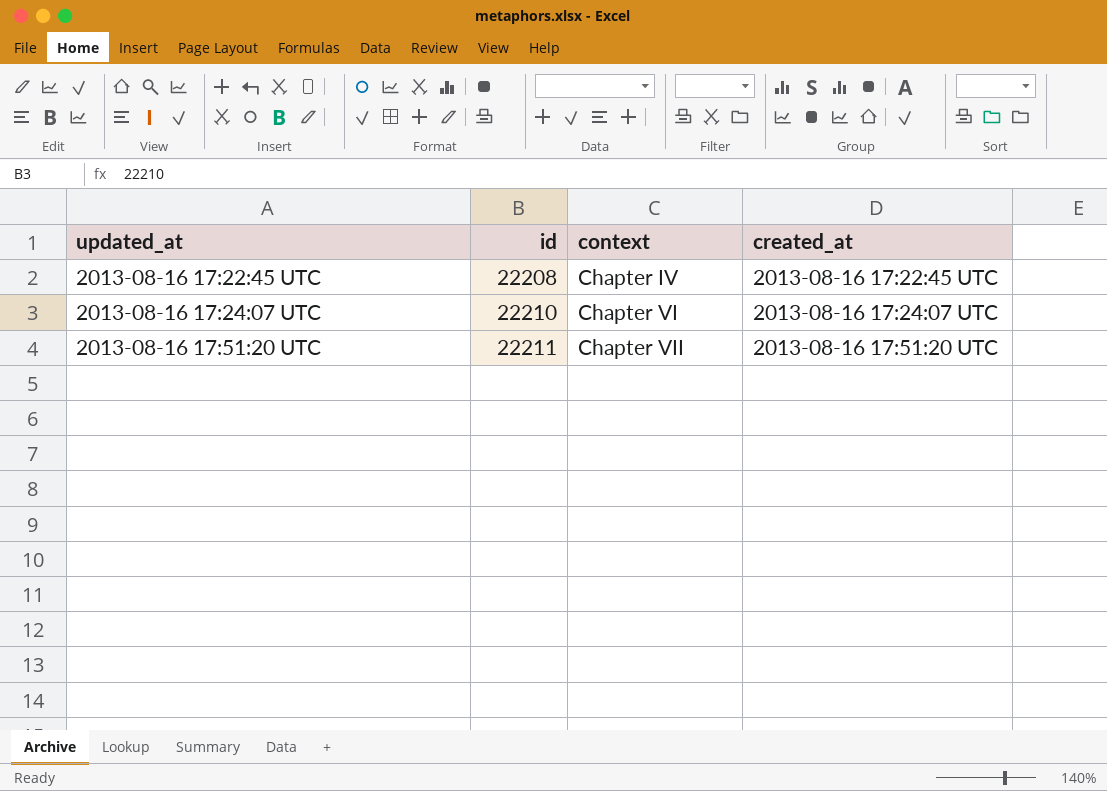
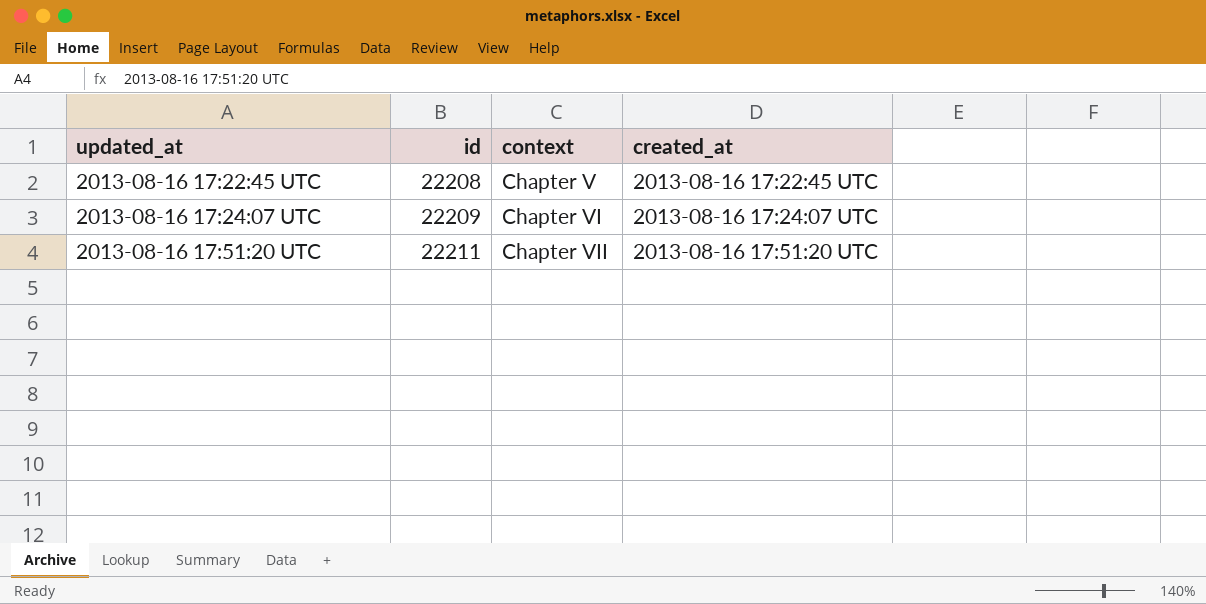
2013-08-16 17:22:45 UTC | context: Chapter IV -> Chapter V
2013-08-16 17:24:07 UTC | id: 22210 -> 22209

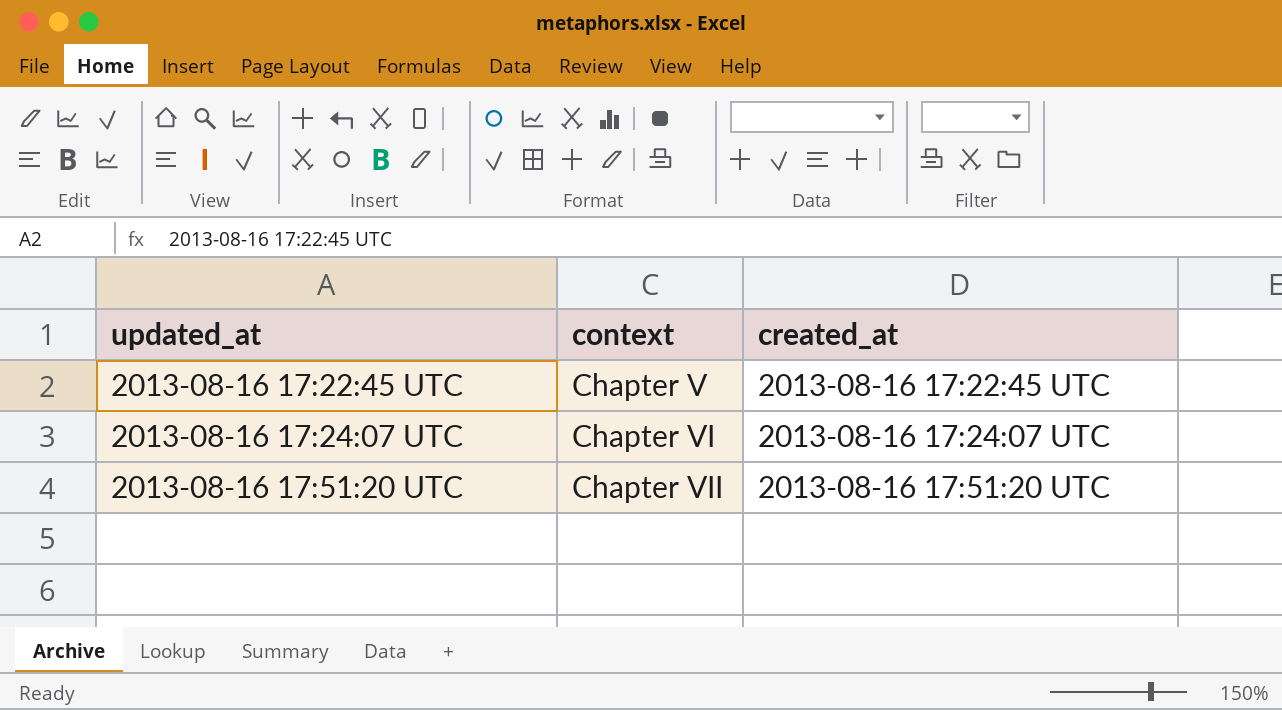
column id | position: 2 -> none

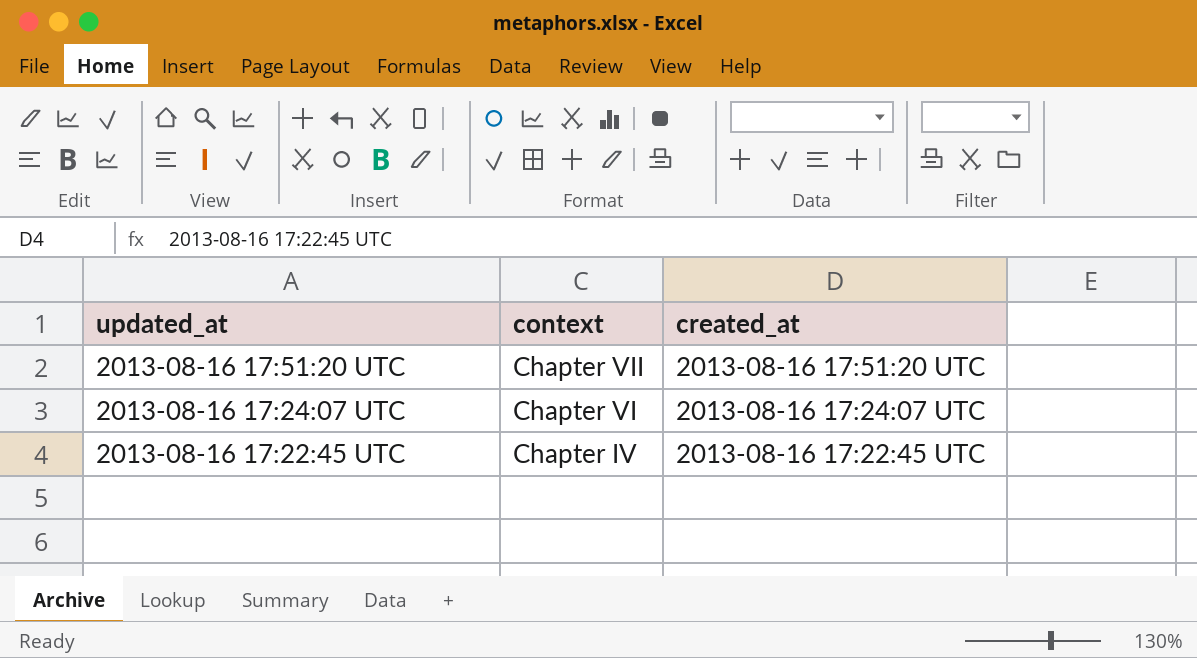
row order: updated_at ascending -> updated_at descending
2013-08-16 17:22:45 UTC | context: Chapter V -> Chapter IV

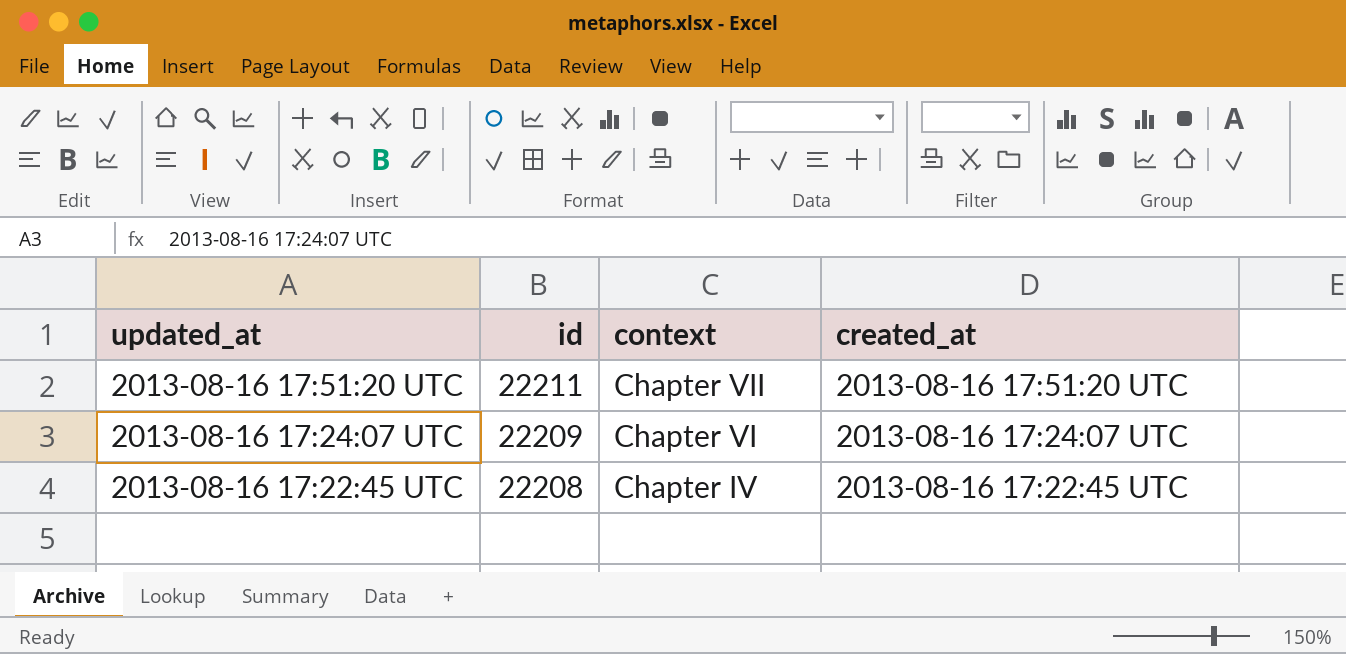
column id | position: none -> 2

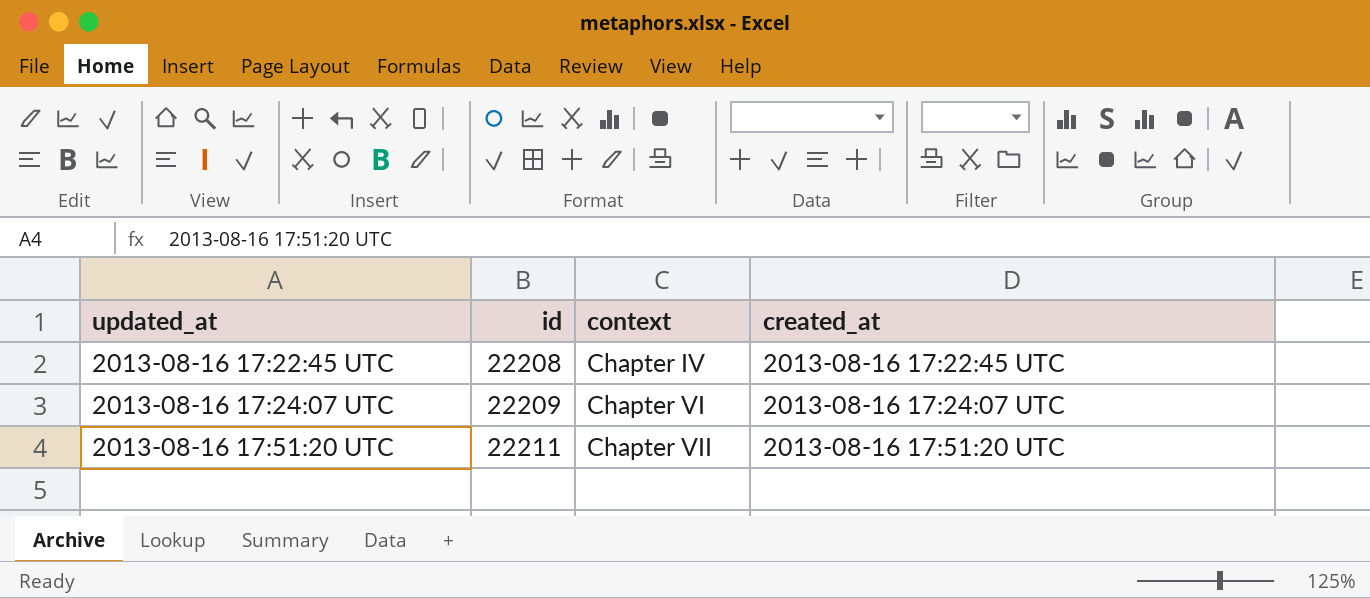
row order: updated_at descending -> updated_at ascending

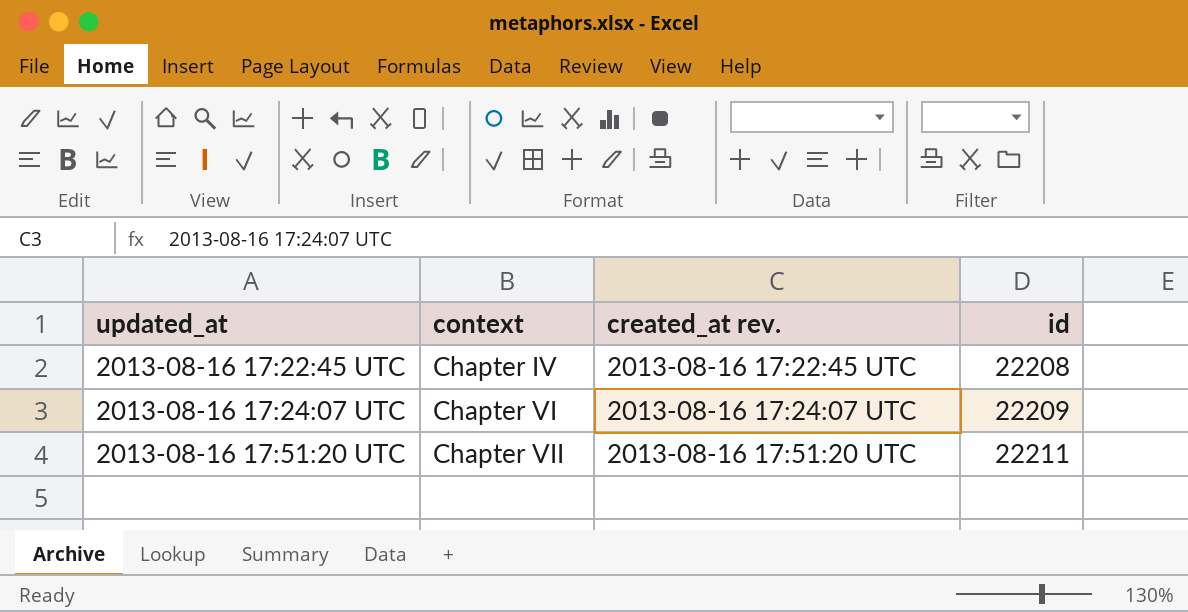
column name: created_at -> created_at rev.
column id | position: 2 -> 4

